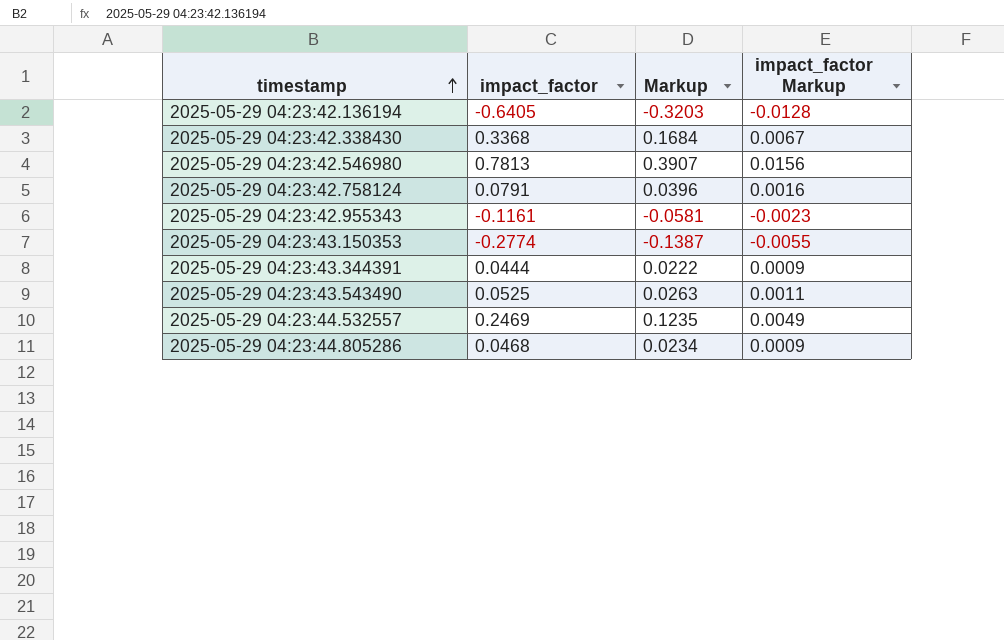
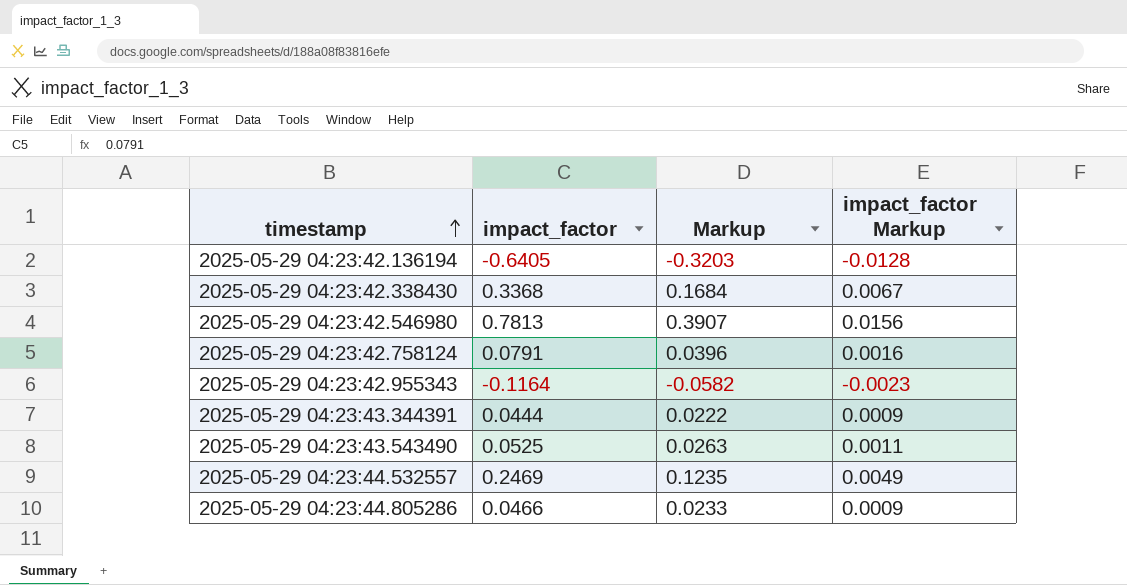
row 2025-05-29 04:23:43.150353: -0.2774 | -0.1387 | -0.0055 -> none
2025-05-29 04:23:42.955343 | impact_factor: -0.1161 -> -0.1164
2025-05-29 04:23:42.955343 | Markup: -0.0581 -> -0.0582
2025-05-29 04:23:44.805286 | impact_factor: 0.0468 -> 0.0466
2025-05-29 04:23:44.805286 | Markup: 0.0234 -> 0.0233

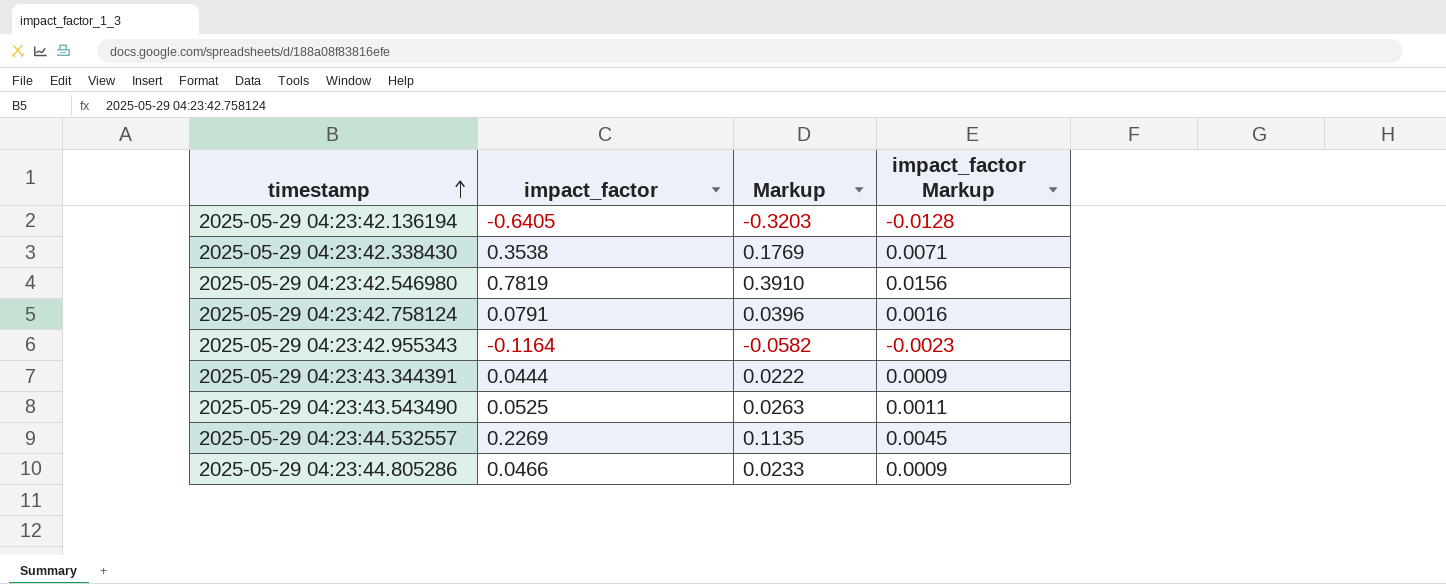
2025-05-29 04:23:42.338430 | impact_factor: 0.3368 -> 0.3538
2025-05-29 04:23:42.338430 | Markup: 0.1684 -> 0.1769
2025-05-29 04:23:42.338430 | impact_factor Markup: 0.0067 -> 0.0071
2025-05-29 04:23:42.546980 | impact_factor: 0.7813 -> 0.7819
2025-05-29 04:23:42.546980 | Markup: 0.3907 -> 0.3910
2025-05-29 04:23:44.532557 | impact_factor: 0.2469 -> 0.2269
2025-05-29 04:23:44.532557 | Markup: 0.1235 -> 0.1135
2025-05-29 04:23:44.532557 | impact_factor Markup: 0.0049 -> 0.0045

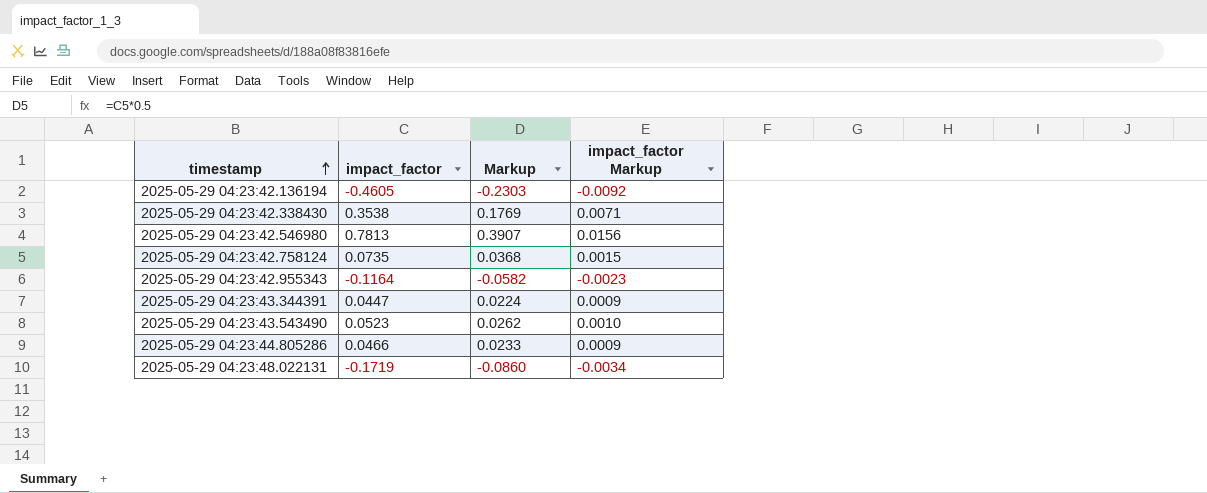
row 2025-05-29 04:23:44.532557: 0.2269 | 0.1135 | 0.0045 -> none
2025-05-29 04:23:42.136194 | impact_factor: -0.6405 -> -0.4605
2025-05-29 04:23:42.136194 | Markup: -0.3203 -> -0.2303
2025-05-29 04:23:42.136194 | impact_factor Markup: -0.0128 -> -0.0092
2025-05-29 04:23:42.546980 | impact_factor: 0.7819 -> 0.7813
2025-05-29 04:23:42.546980 | Markup: 0.3910 -> 0.3907
2025-05-29 04:23:42.758124 | impact_factor: 0.0791 -> 0.0735
2025-05-29 04:23:42.758124 | Markup: 0.0396 -> 0.0368
2025-05-29 04:23:42.758124 | impact_factor Markup: 0.0016 -> 0.0015
2025-05-29 04:23:43.344391 | impact_factor: 0.0444 -> 0.0447
2025-05-29 04:23:43.344391 | Markup: 0.0222 -> 0.0224
2025-05-29 04:23:43.543490 | impact_factor: 0.0525 -> 0.0523
2025-05-29 04:23:43.543490 | Markup: 0.0263 -> 0.0262
2025-05-29 04:23:43.543490 | impact_factor Markup: 0.0011 -> 0.0010
row 2025-05-29 04:23:48.022131: none -> -0.1719 | -0.0860 | -0.0034

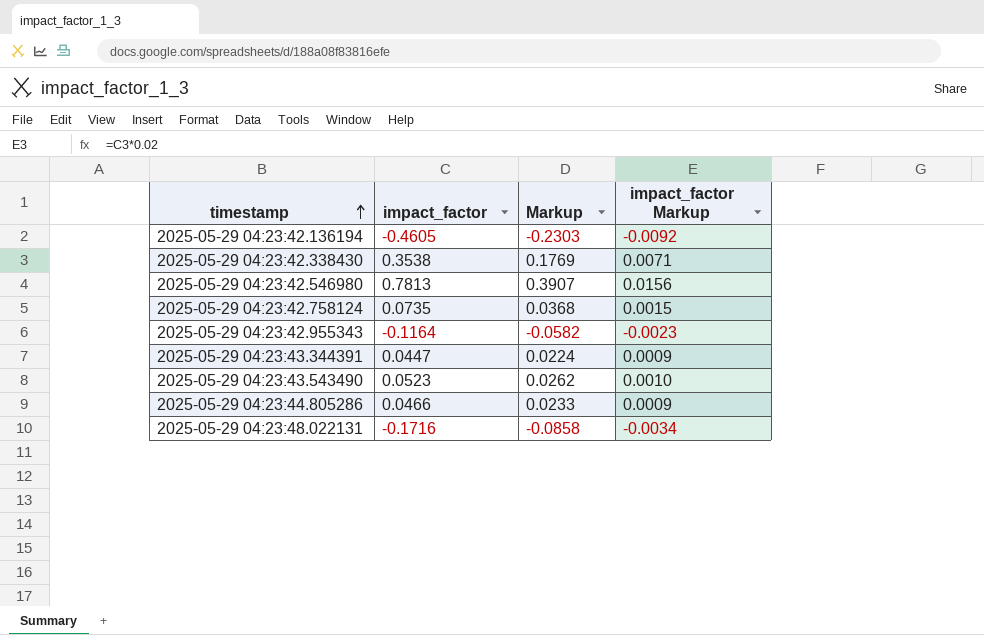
2025-05-29 04:23:48.022131 | impact_factor: -0.1719 -> -0.1716
2025-05-29 04:23:48.022131 | Markup: -0.0860 -> -0.0858

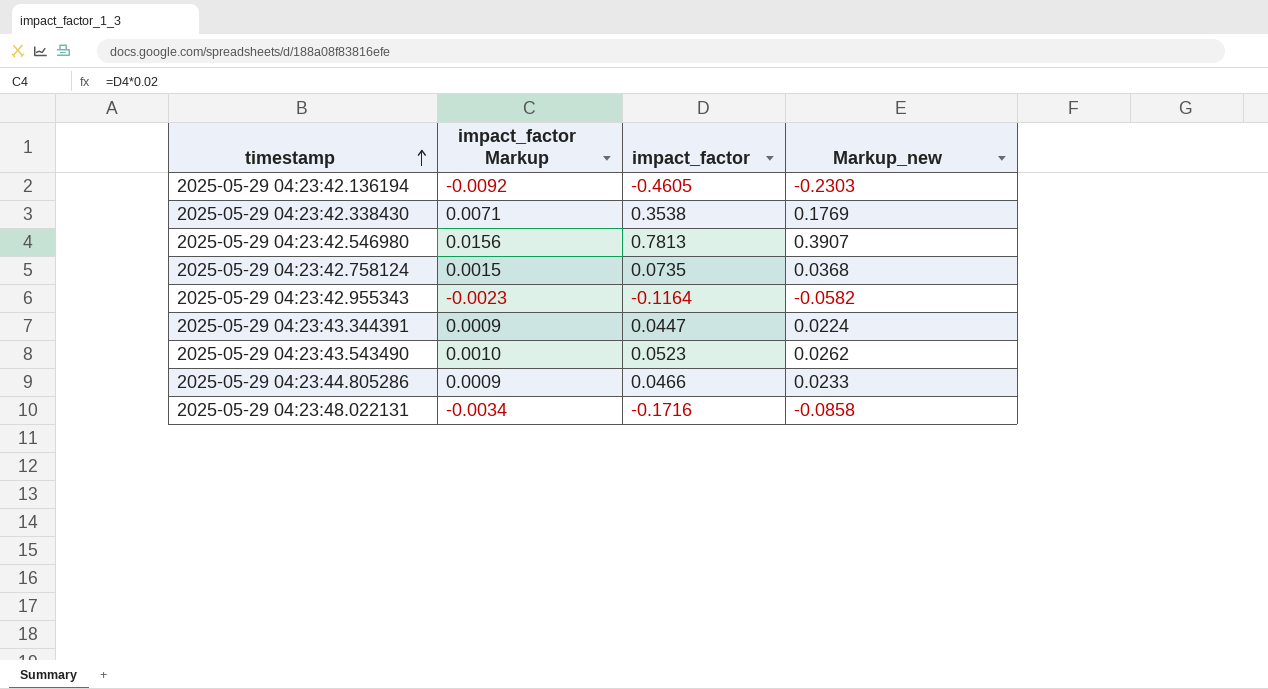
column impact_factor Markup | position: 4 -> 2
column name: Markup -> Markup_new

